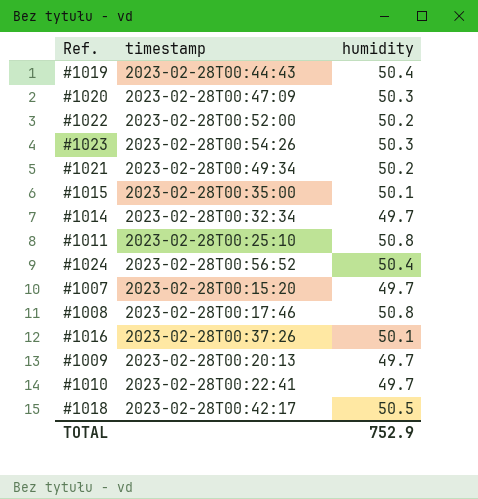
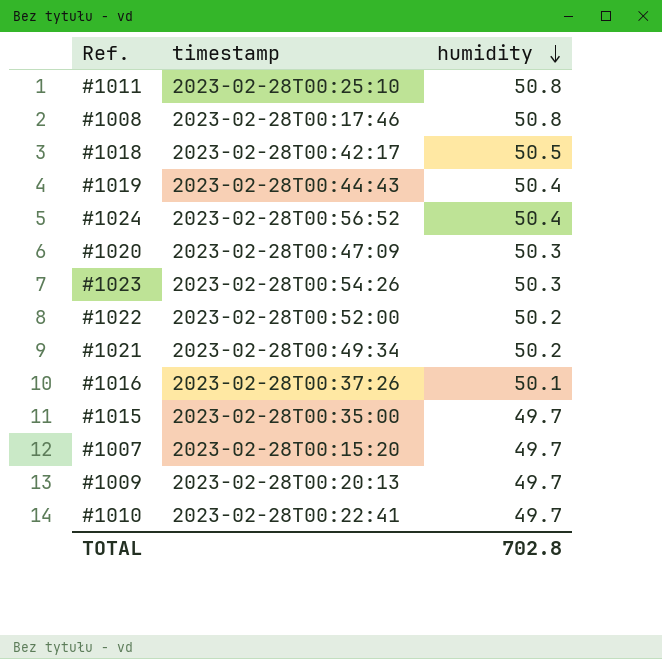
row order: none -> humidity descending
row #1014: 2023-02-28T00:32:34 | 49.7 -> none
#1015 | humidity: 50.1 -> 49.7
TOTAL | humidity: 752.9 -> 702.8

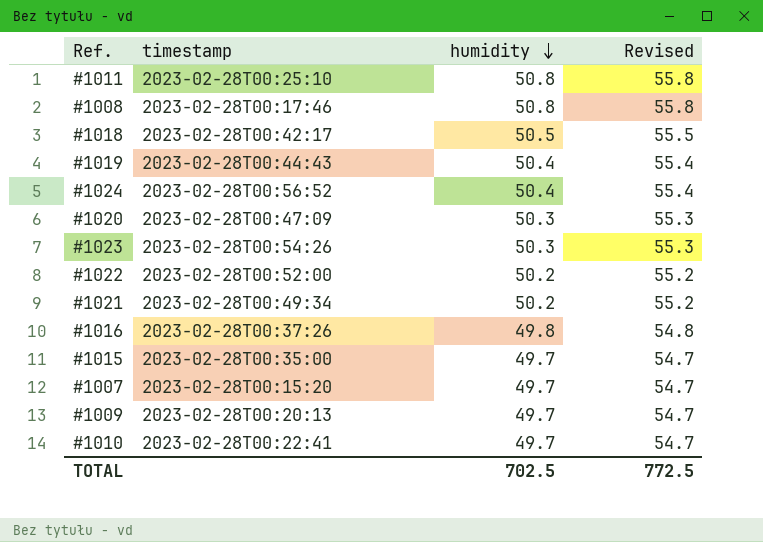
column Revised | formula: none -> [humidity] + 5
#1016 | humidity: 50.1 -> 49.8
TOTAL | humidity: 702.8 -> 702.5

